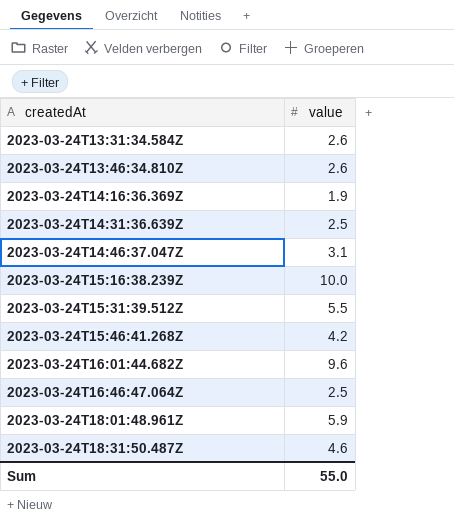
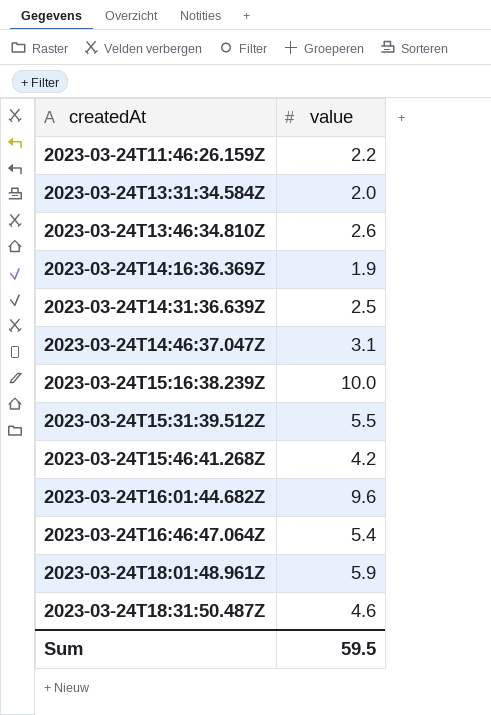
row 2023-03-24T11:46:26.159Z: none -> 2.2
2023-03-24T13:31:34.584Z | value: 2.6 -> 2.0
2023-03-24T16:46:47.064Z | value: 2.5 -> 5.4
Sum | value: 55.0 -> 59.5

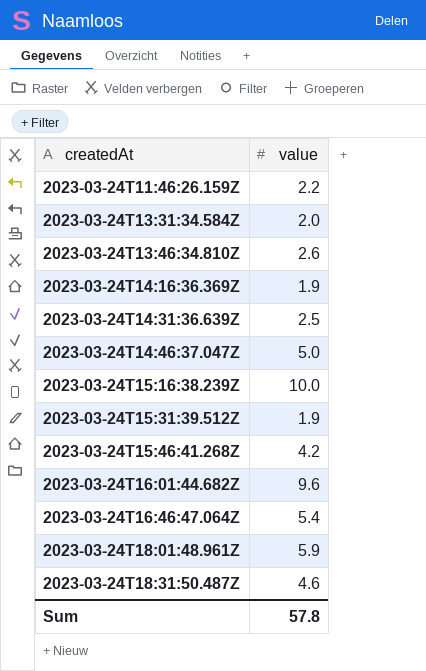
2023-03-24T14:46:37.047Z | value: 3.1 -> 5.0
2023-03-24T15:31:39.512Z | value: 5.5 -> 1.9
Sum | value: 59.5 -> 57.8

